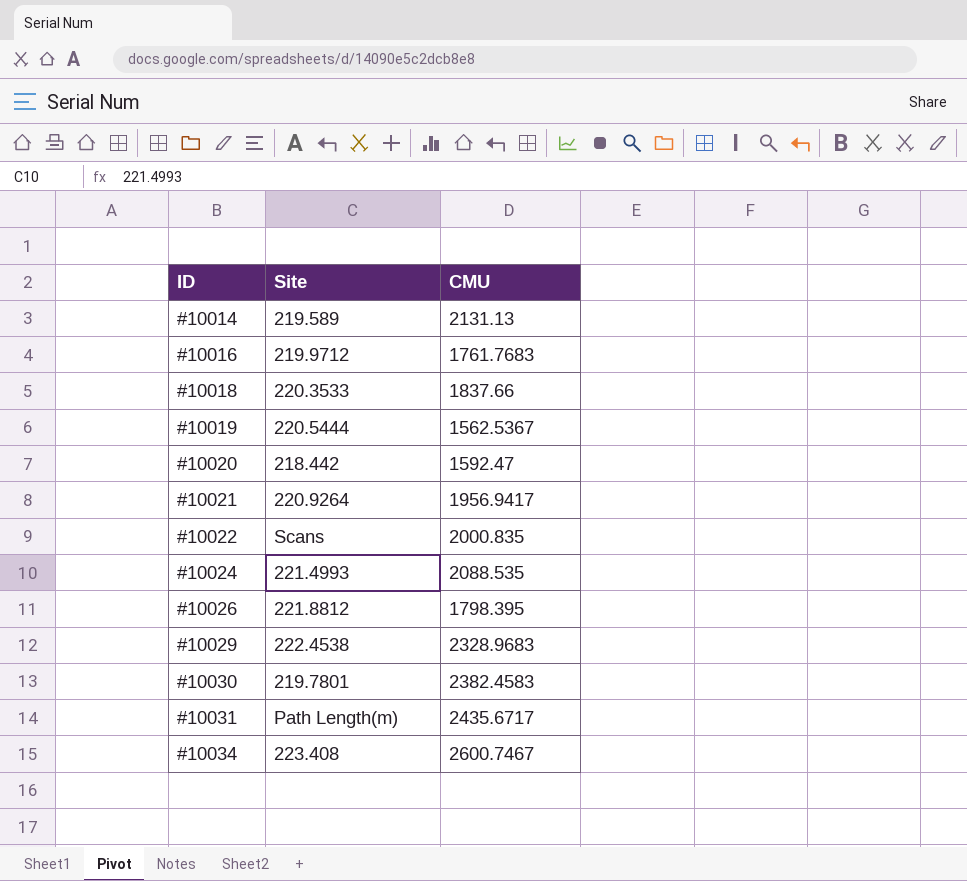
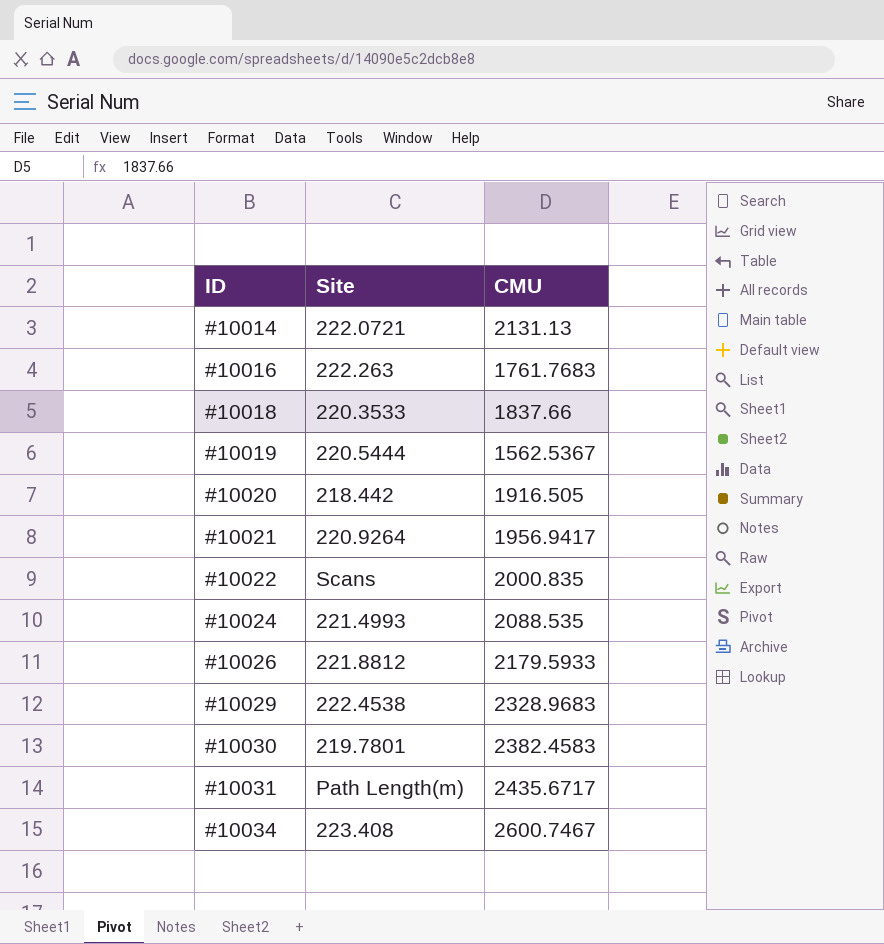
#10014 | Site: 219.589 -> 222.0721
#10016 | Site: 219.9712 -> 222.263
#10020 | CMU: 1592.47 -> 1916.505
#10026 | CMU: 1798.395 -> 2179.5933

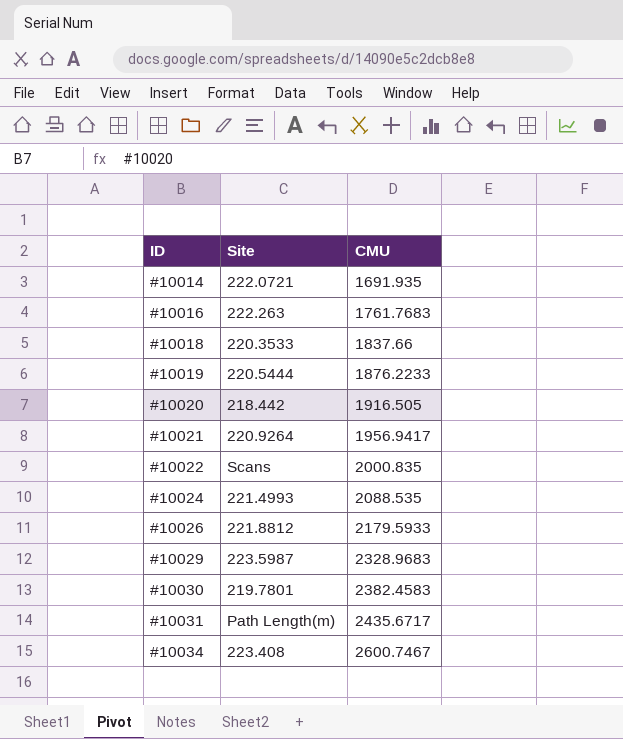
#10014 | CMU: 2131.13 -> 1691.935
#10019 | CMU: 1562.5367 -> 1876.2233
#10029 | Site: 222.4538 -> 223.5987

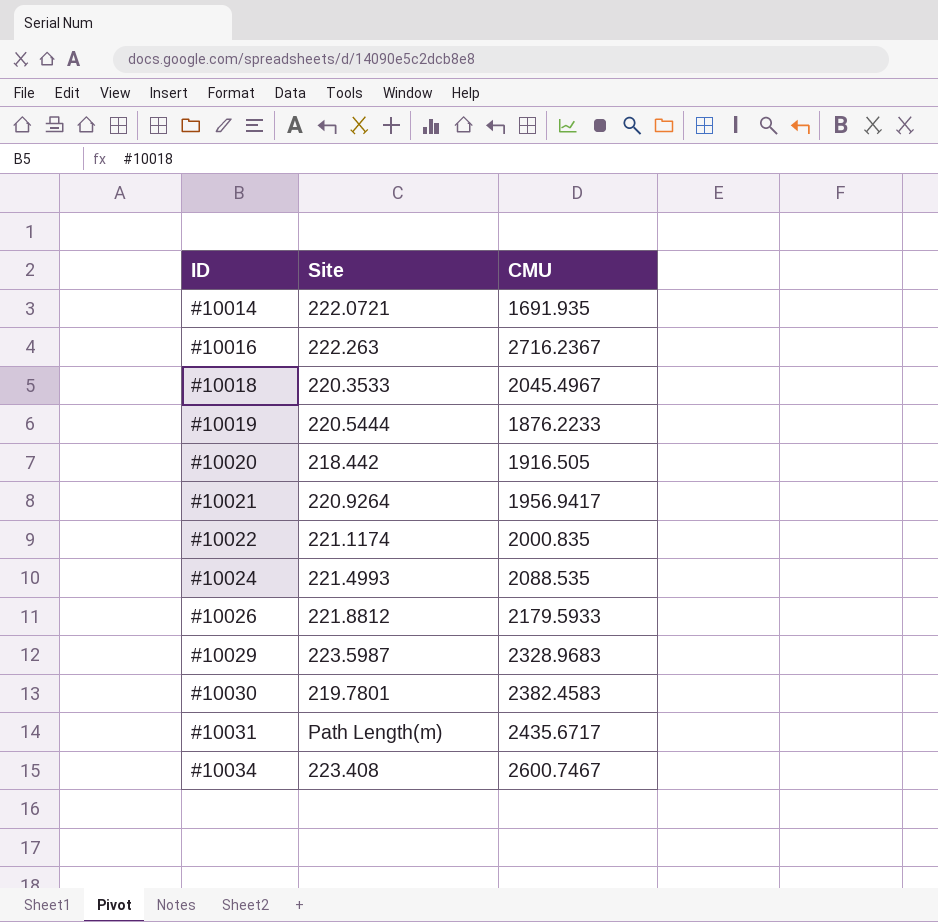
#10016 | CMU: 1761.7683 -> 2716.2367
#10018 | CMU: 1837.66 -> 2045.4967
#10022 | Site: Scans -> 221.1174

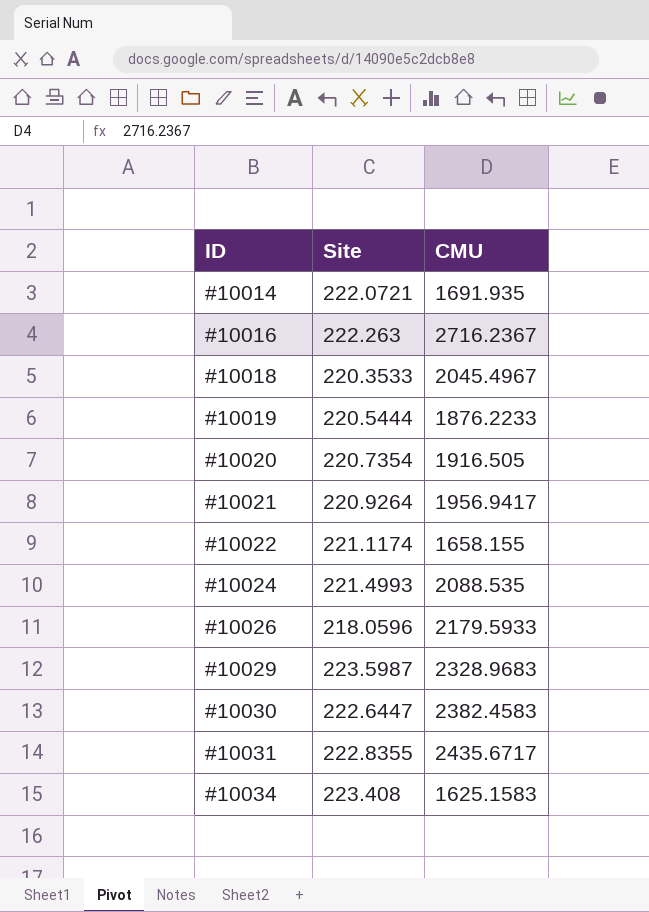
#10020 | Site: 218.442 -> 220.7354
#10022 | CMU: 2000.835 -> 1658.155
#10026 | Site: 221.8812 -> 218.0596
#10030 | Site: 219.7801 -> 222.6447
#10031 | Site: Path Length(m) -> 222.8355
#10034 | CMU: 2600.7467 -> 1625.1583

